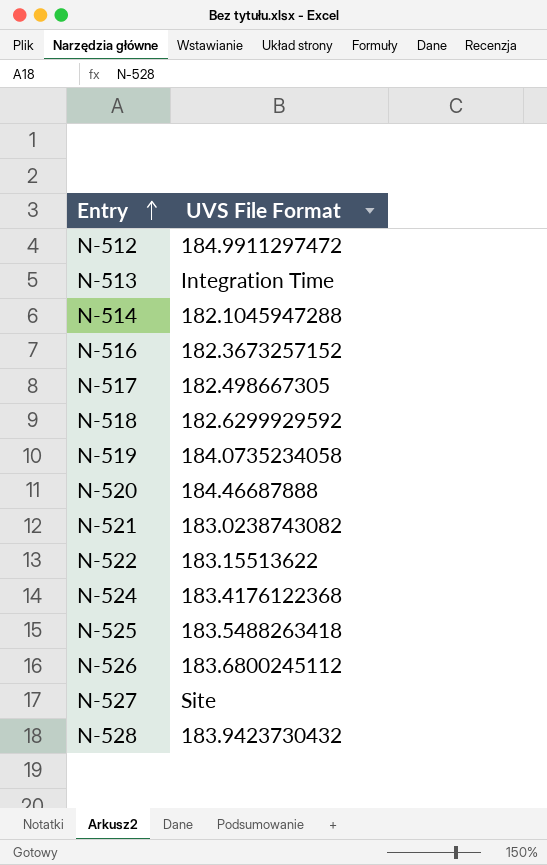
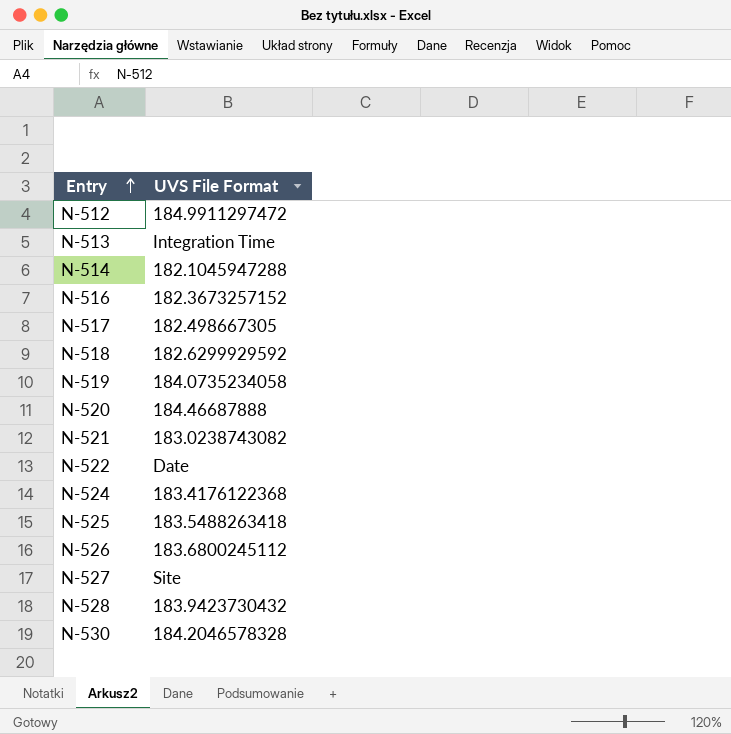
N-522 | UVS File Format: 183.15513622 -> Date
row N-530: none -> 184.2046578328

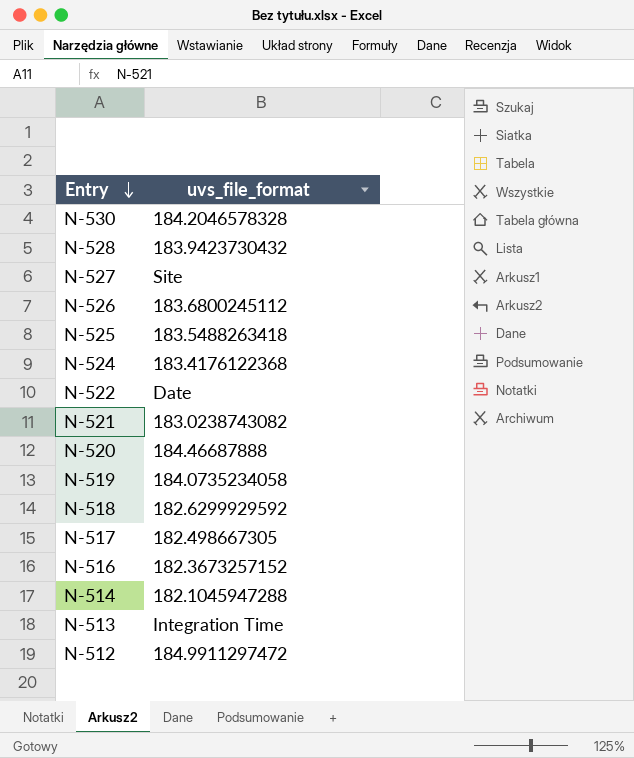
row order: Entry ascending -> Entry descending
column name: UVS File Format -> uvs_file_format

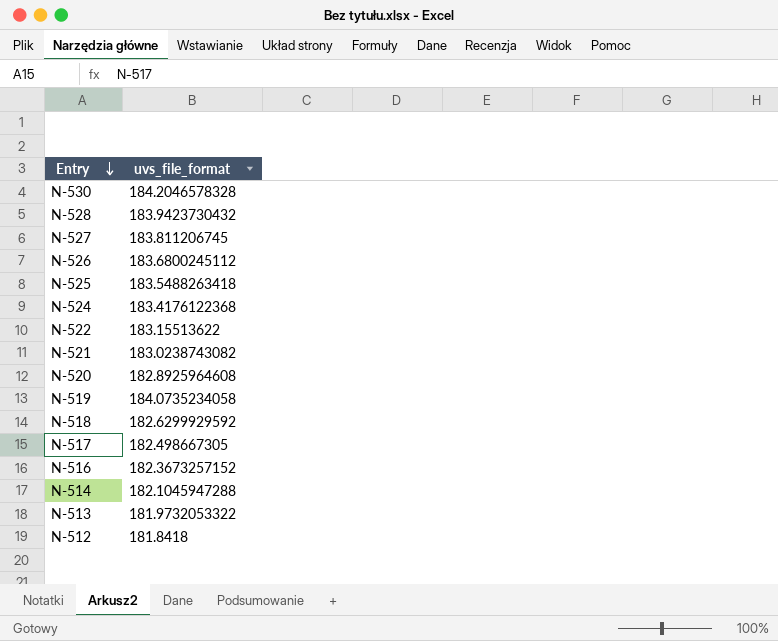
N-527 | uvs_file_format: Site -> 183.811206745
N-522 | uvs_file_format: Date -> 183.15513622
N-520 | uvs_file_format: 184.46687888 -> 182.8925964608
N-513 | uvs_file_format: Integration Time -> 181.9732053322
N-512 | uvs_file_format: 184.9911297472 -> 181.8418

